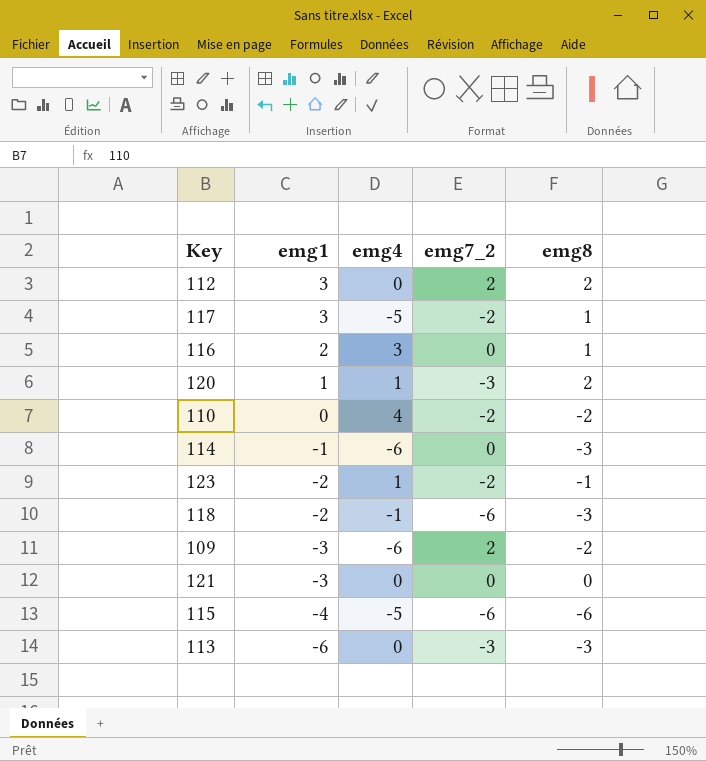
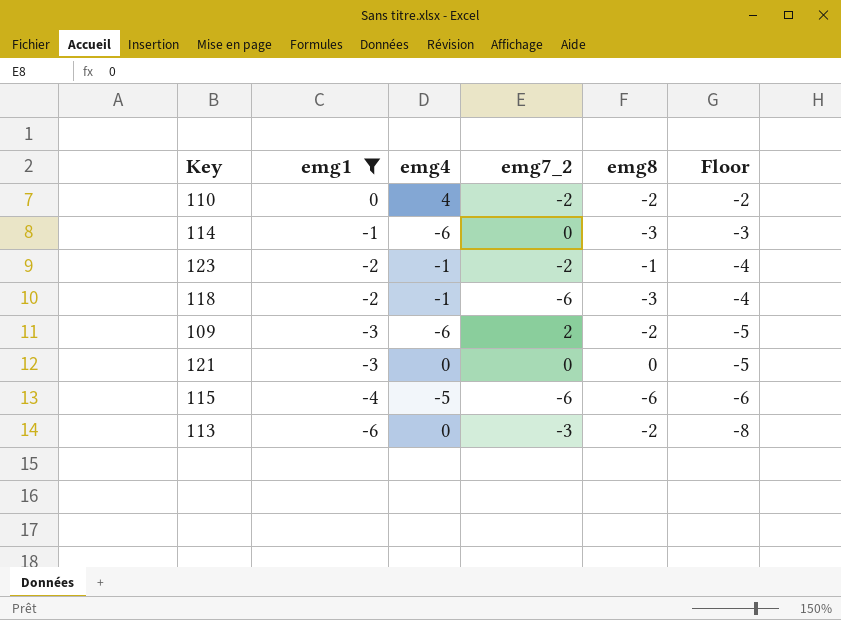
filter: none -> emg1 <= 0
column Floor | formula: none -> [emg1] - 2
123 | emg4: 1 -> -1
113 | emg8: -3 -> -2

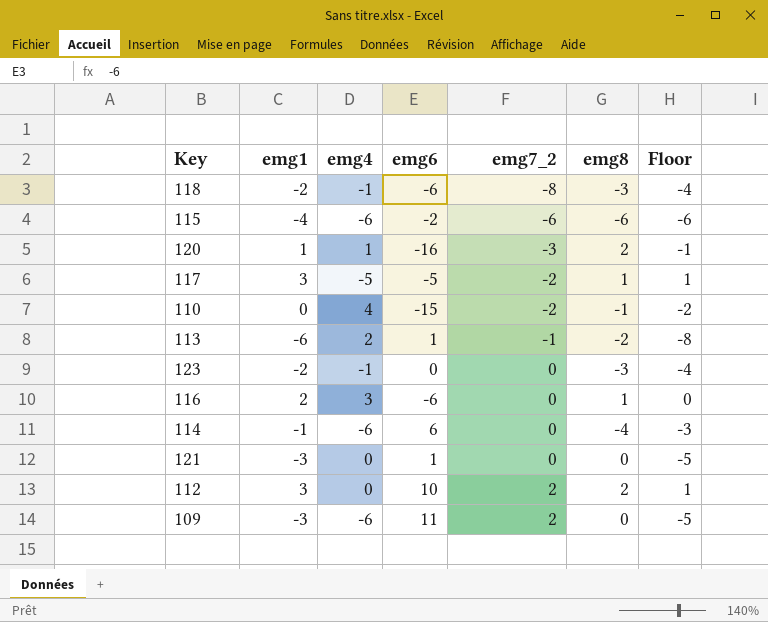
filter: emg1 <= 0 -> none
row order: emg1 descending -> emg7_2 ascending
column emg6 | position: none -> 4
118 | emg7_2: -6 -> -8
115 | emg4: -5 -> -6
110 | emg8: -2 -> -1
113 | emg4: 0 -> 2
113 | emg7_2: -3 -> -1
123 | emg7_2: -2 -> 0
123 | emg8: -1 -> -3
114 | emg8: -3 -> -4
109 | emg8: -2 -> 0

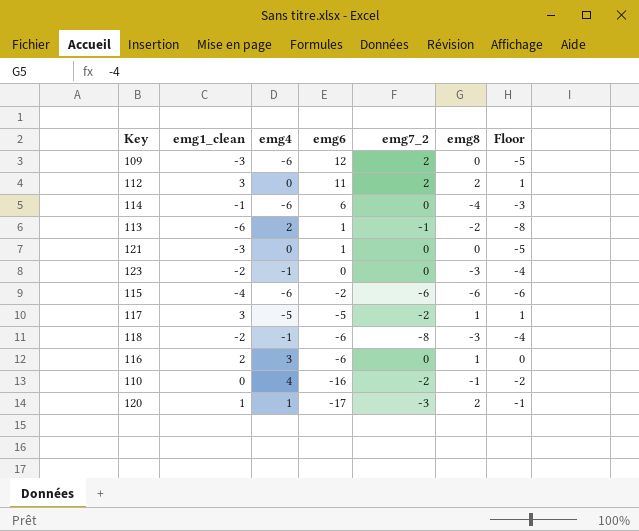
row order: emg7_2 ascending -> emg6 descending
column name: emg1 -> emg1_clean
109 | emg6: 11 -> 12
112 | emg6: 10 -> 11
110 | emg6: -15 -> -16
120 | emg6: -16 -> -17

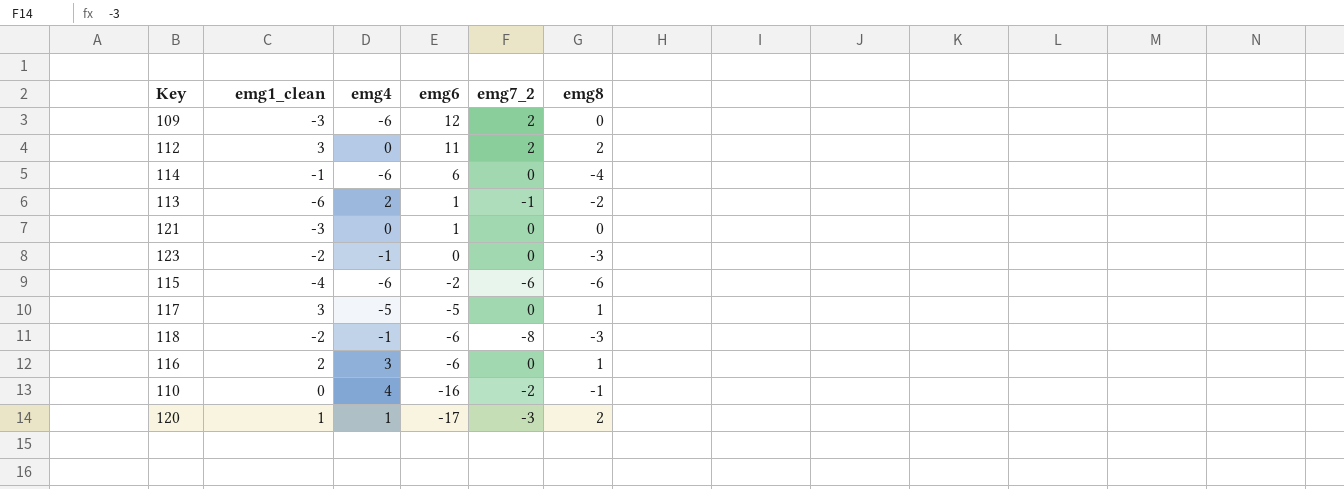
column Floor | formula: [emg1_clean] - 2 -> none
117 | emg7_2: -2 -> 0

